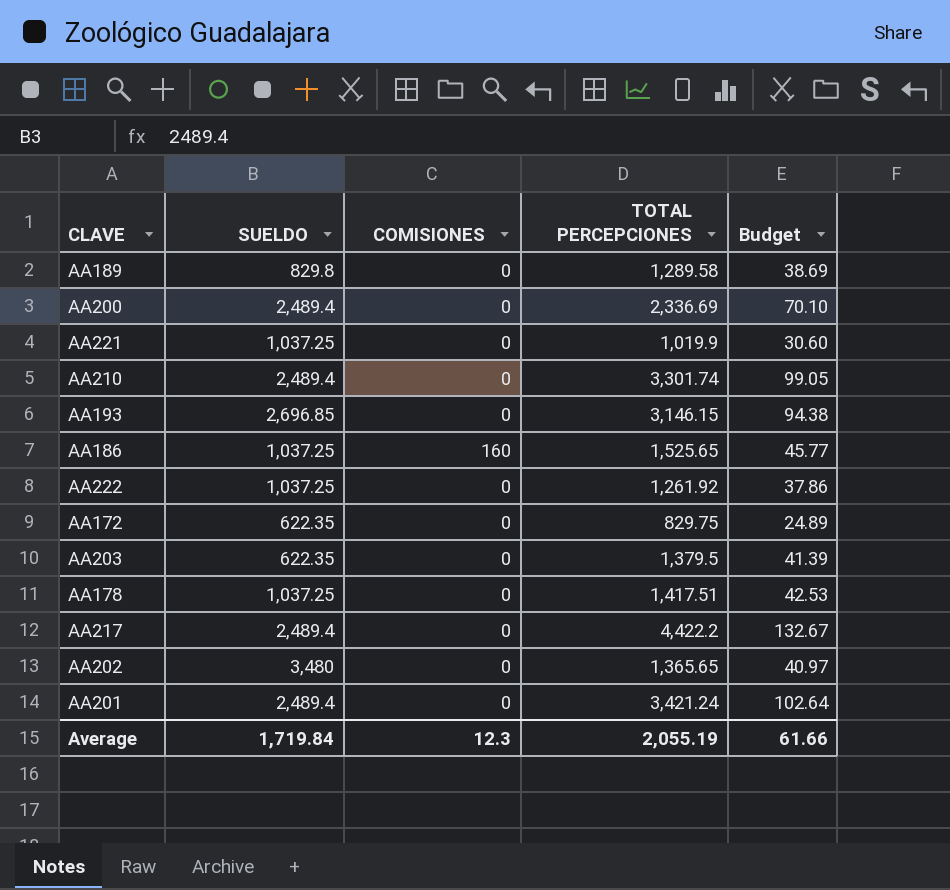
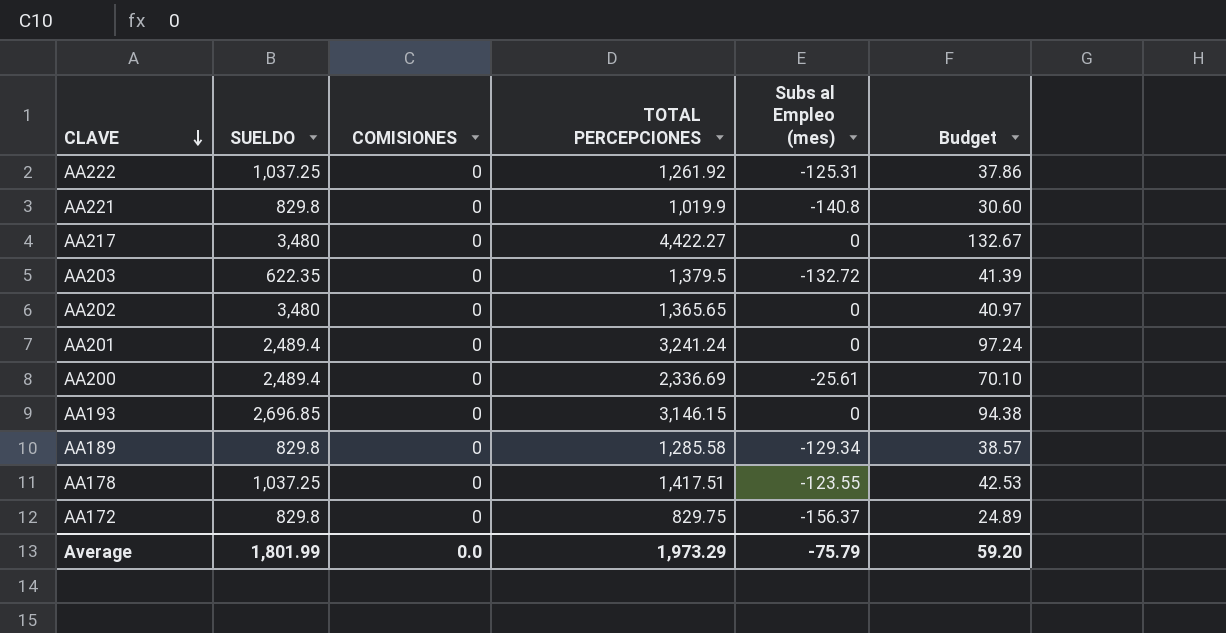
row order: none -> CLAVE descending
column Subs al Empleo (mes) | position: none -> 5
row AA210: 2,489.4 | 0 | 3,301.74 | 99.05 -> none
row AA186: 1,037.25 | 160 | 1,525.65 | 45.77 -> none
AA221 | SUELDO: 1,037.25 -> 829.8
AA217 | SUELDO: 2,489.4 -> 3,480
AA217 | TOTAL PERCEPCIONES: 4,422.2 -> 4,422.27
AA201 | TOTAL PERCEPCIONES: 3,421.24 -> 3,241.24
AA201 | Budget: 102.64 -> 97.24
AA189 | TOTAL PERCEPCIONES: 1,289.58 -> 1,285.58
AA189 | Budget: 38.69 -> 38.57
AA172 | SUELDO: 622.35 -> 829.8
Average | SUELDO: 1,719.84 -> 1,801.99
Average | COMISIONES: 12.3 -> 0.0
Average | TOTAL PERCEPCIONES: 2,055.19 -> 1,973.29
Average | Budget: 61.66 -> 59.20

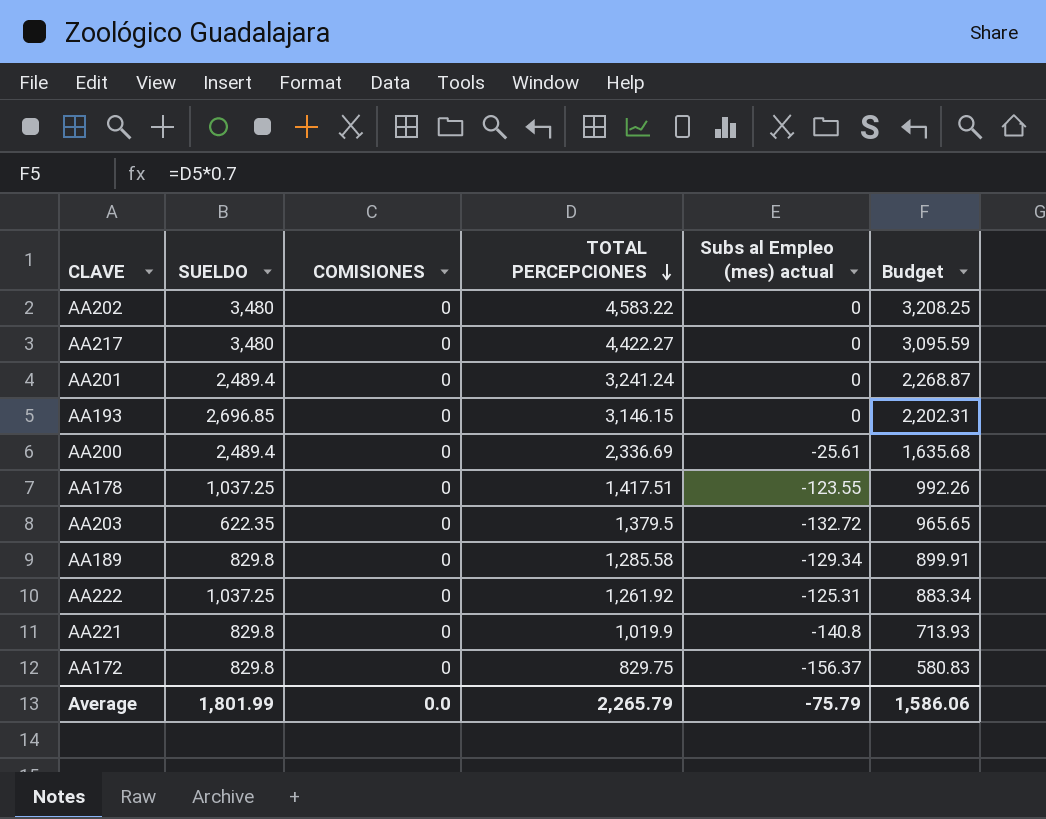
row order: CLAVE descending -> TOTAL PERCEPCIONES descending
column name: Subs al Empleo (mes) -> Subs al Empleo (mes) actual
column Budget | formula: [TOTAL PERCEPCIONES] * 0.03 -> [TOTAL PERCEPCIONES] * 0.7
AA202 | TOTAL PERCEPCIONES: 1,365.65 -> 4,583.22
Average | TOTAL PERCEPCIONES: 1,973.29 -> 2,265.79
Average | Budget: 59.20 -> 1,586.06

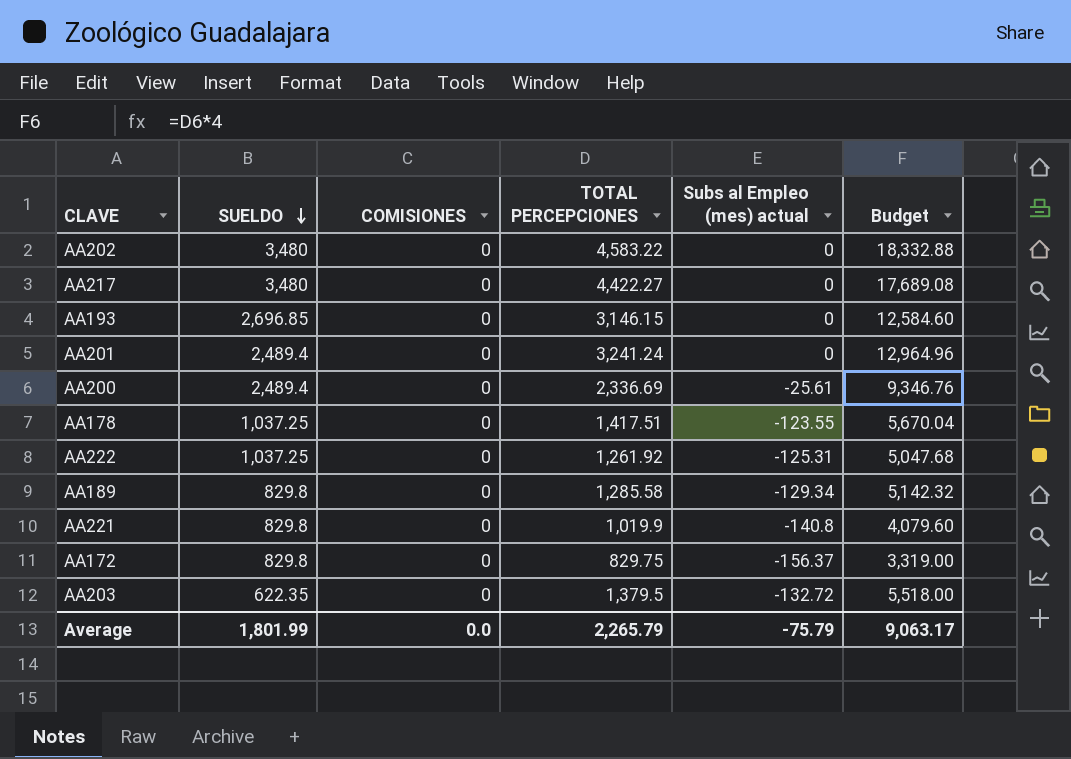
row order: TOTAL PERCEPCIONES descending -> SUELDO descending
column Budget | formula: [TOTAL PERCEPCIONES] * 0.7 -> [TOTAL PERCEPCIONES] * 4
Average | Budget: 1,586.06 -> 9,063.17

